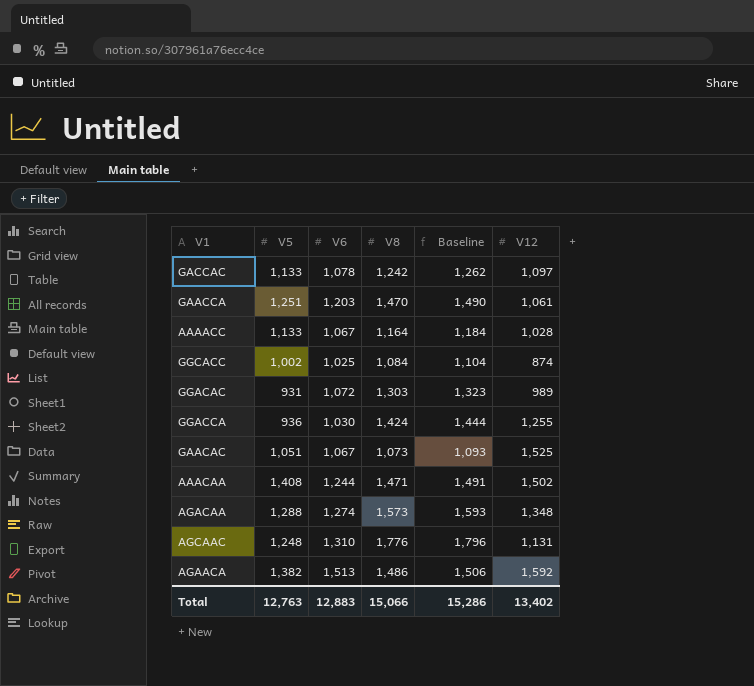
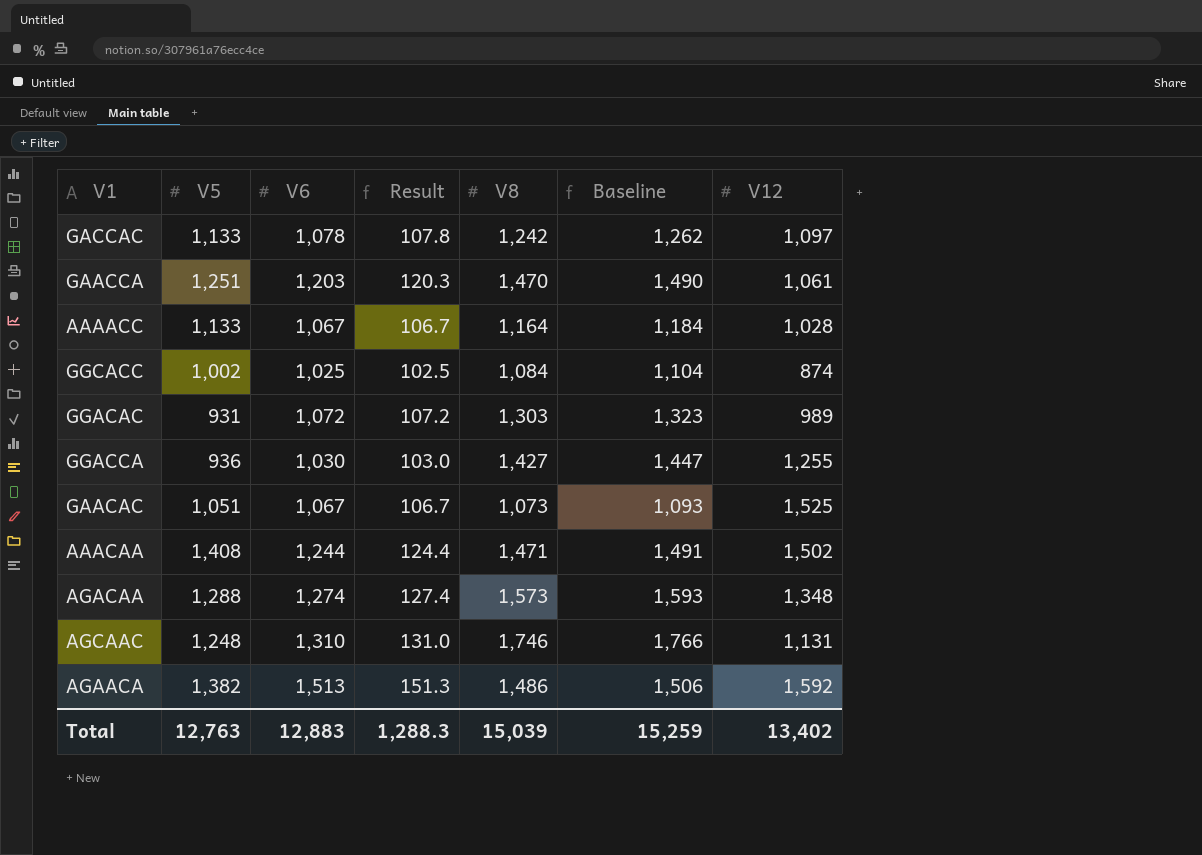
column Result | formula: none -> [V6] * 0.1
GGACCA | V8: 1,424 -> 1,427
GGACCA | Baseline: 1,444 -> 1,447
AGCAAC | V8: 1,776 -> 1,746
AGCAAC | Baseline: 1,796 -> 1,766
Total | V8: 15,066 -> 15,039
Total | Baseline: 15,286 -> 15,259

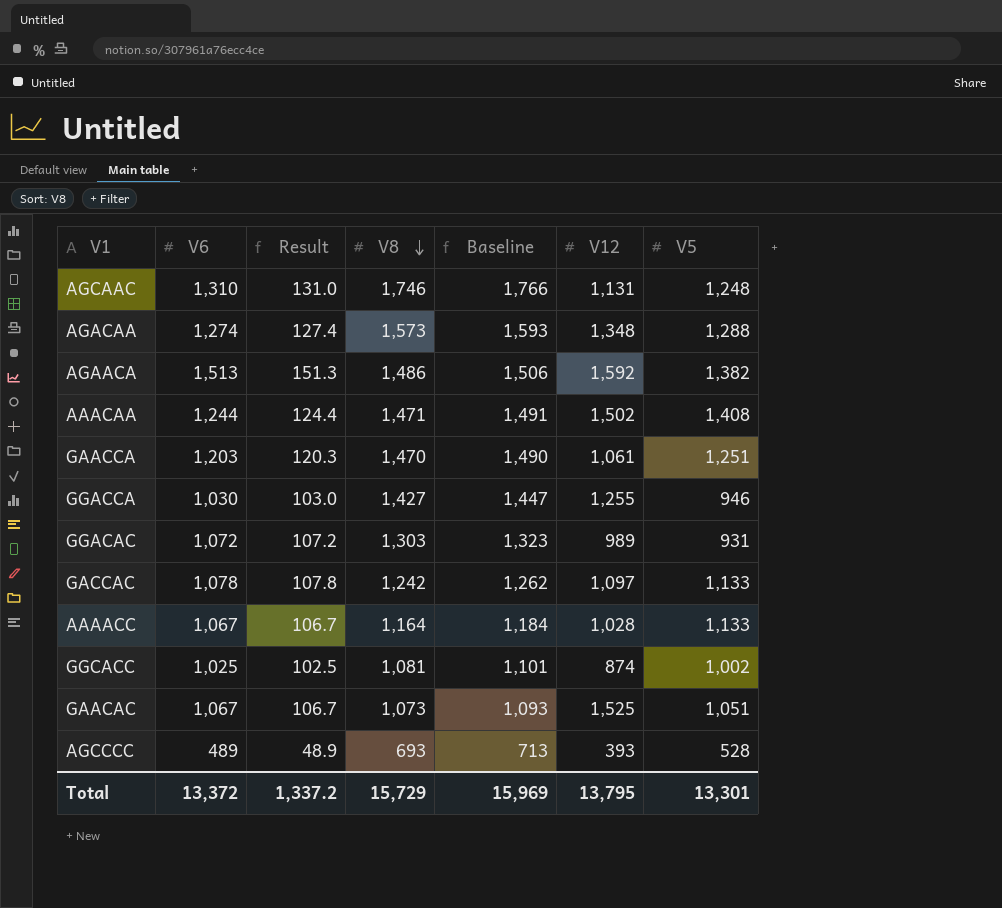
row order: none -> V8 descending
column V5 | position: 2 -> 7
GGACCA | V5: 936 -> 946
GGCACC | V8: 1,084 -> 1,081
GGCACC | Baseline: 1,104 -> 1,101
row AGCCCC: none -> 489 | 48.9 | 693 | 713 | 393 | 528
Total | V6: 12,883 -> 13,372
Total | Result: 1,288.3 -> 1,337.2
Total | V8: 15,039 -> 15,729
Total | Baseline: 15,259 -> 15,969
Total | V12: 13,402 -> 13,795
Total | V5: 12,763 -> 13,301

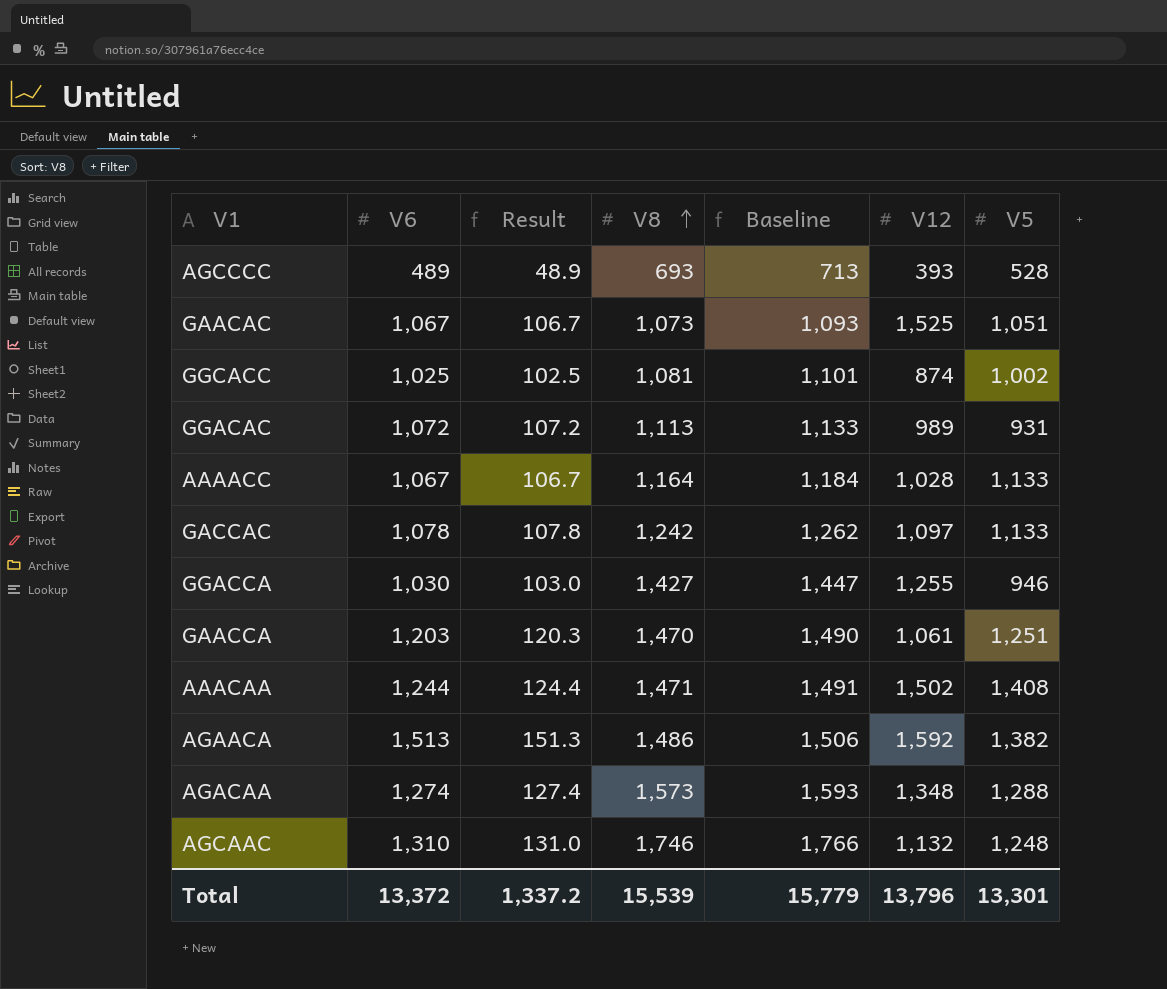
row order: V8 descending -> V8 ascending
GGACAC | V8: 1,303 -> 1,113
GGACAC | Baseline: 1,323 -> 1,133
AGCAAC | V12: 1,131 -> 1,132
Total | V8: 15,729 -> 15,539
Total | Baseline: 15,969 -> 15,779
Total | V12: 13,795 -> 13,796

